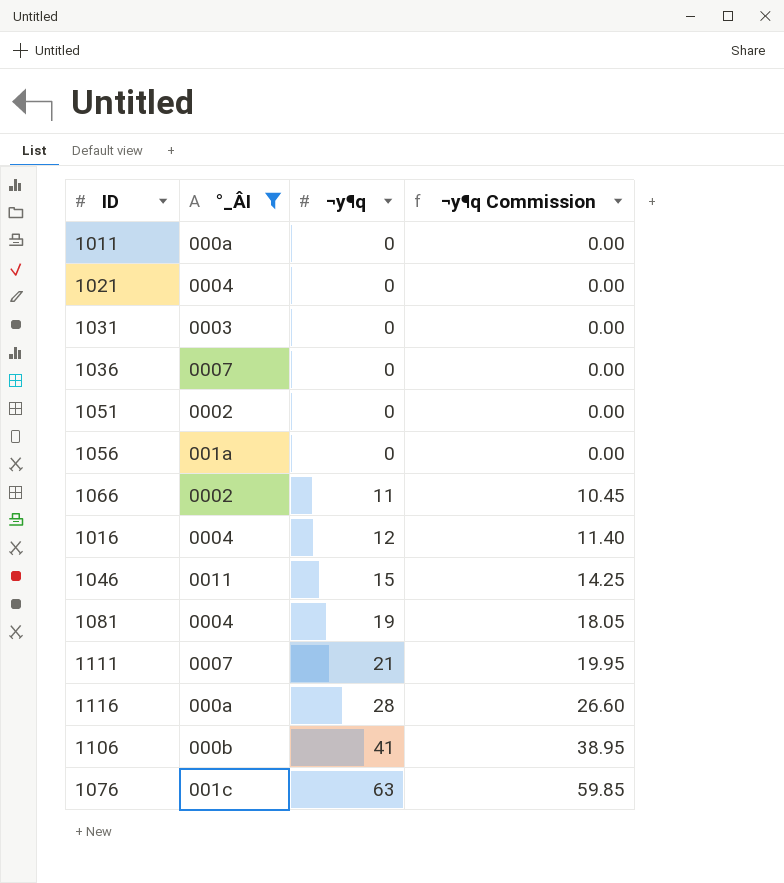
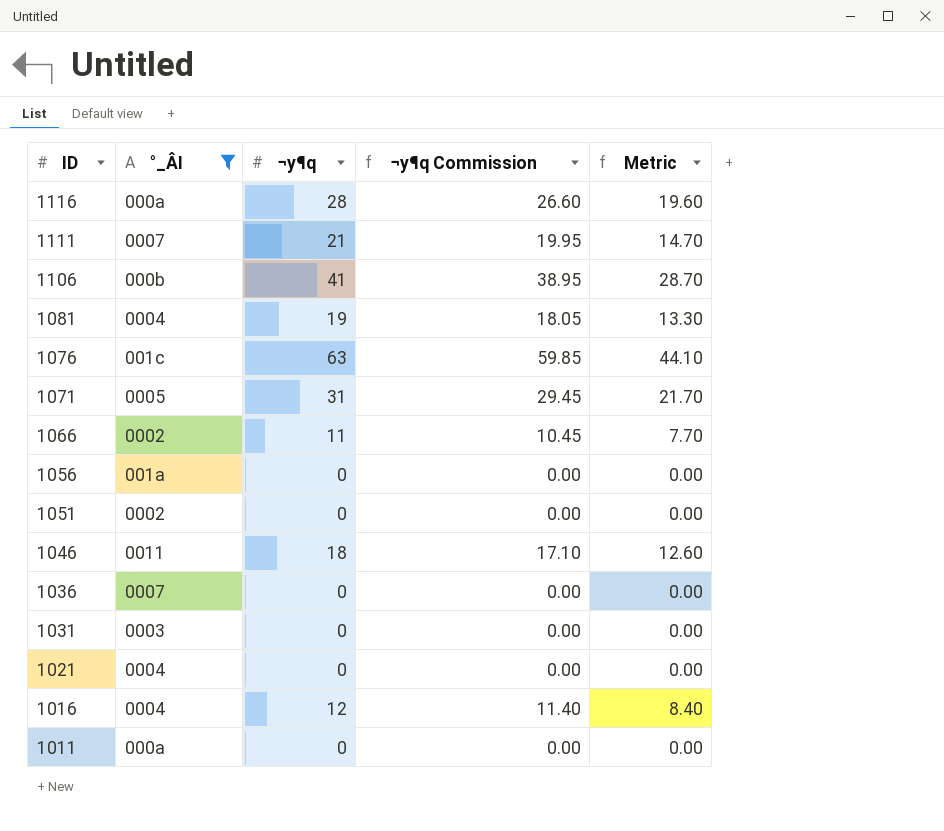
row order: ¬y¶q ascending -> ID descending
column Metric | formula: none -> [¬y¶q] * 0.7
row 1071: none -> 0005 | 31 | 29.45 | 21.70
1046 | ¬y¶q: 15 -> 18
1046 | ¬y¶q Commission: 14.25 -> 17.10

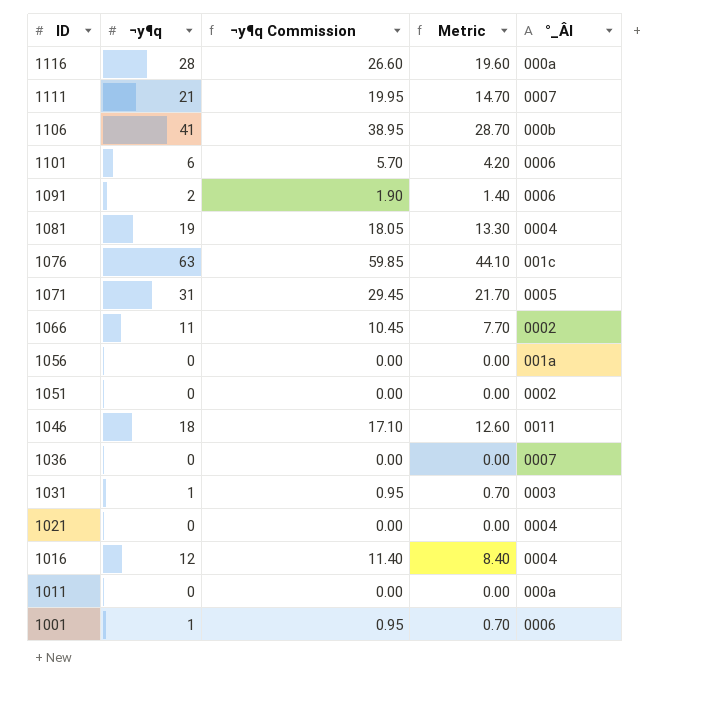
filter: °_ÂI != 0006 -> none
column °_ÂI | position: 2 -> 5
1031 | ¬y¶q: 0 -> 1
1031 | ¬y¶q Commission: 0.00 -> 0.95
1031 | Metric: 0.00 -> 0.70

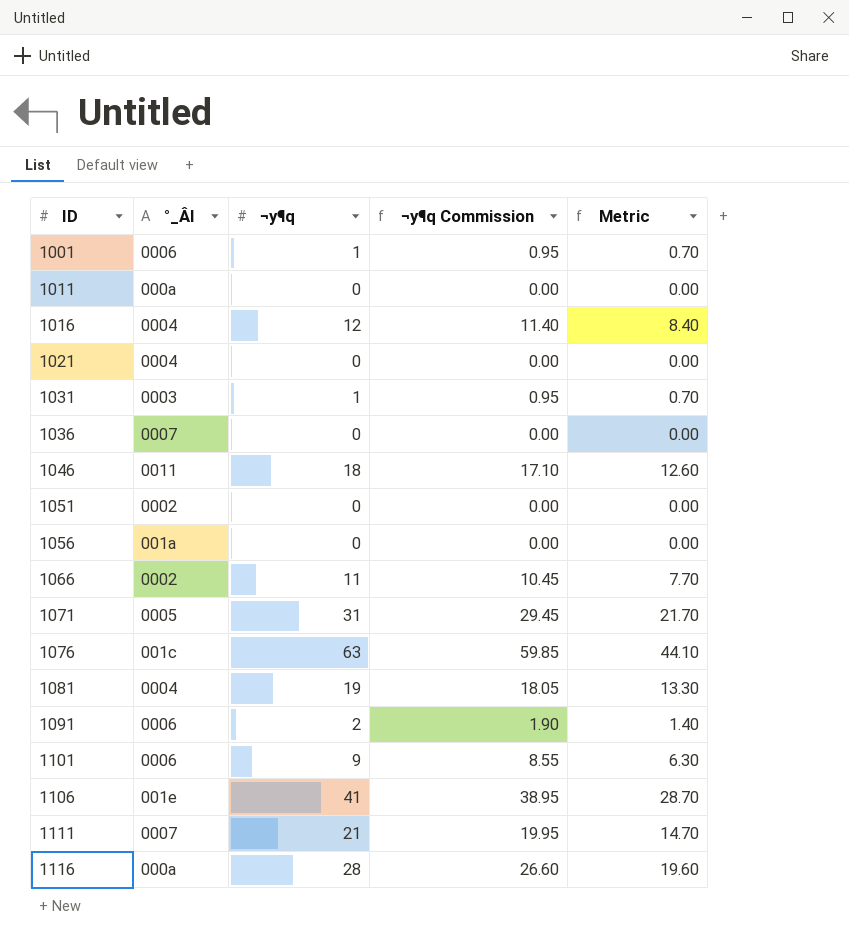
row order: ID descending -> ID ascending
column °_ÂI | position: 5 -> 2
1101 | ¬y¶q: 6 -> 9
1101 | ¬y¶q Commission: 5.70 -> 8.55
1101 | Metric: 4.20 -> 6.30
1106 | °_ÂI: 000b -> 001e

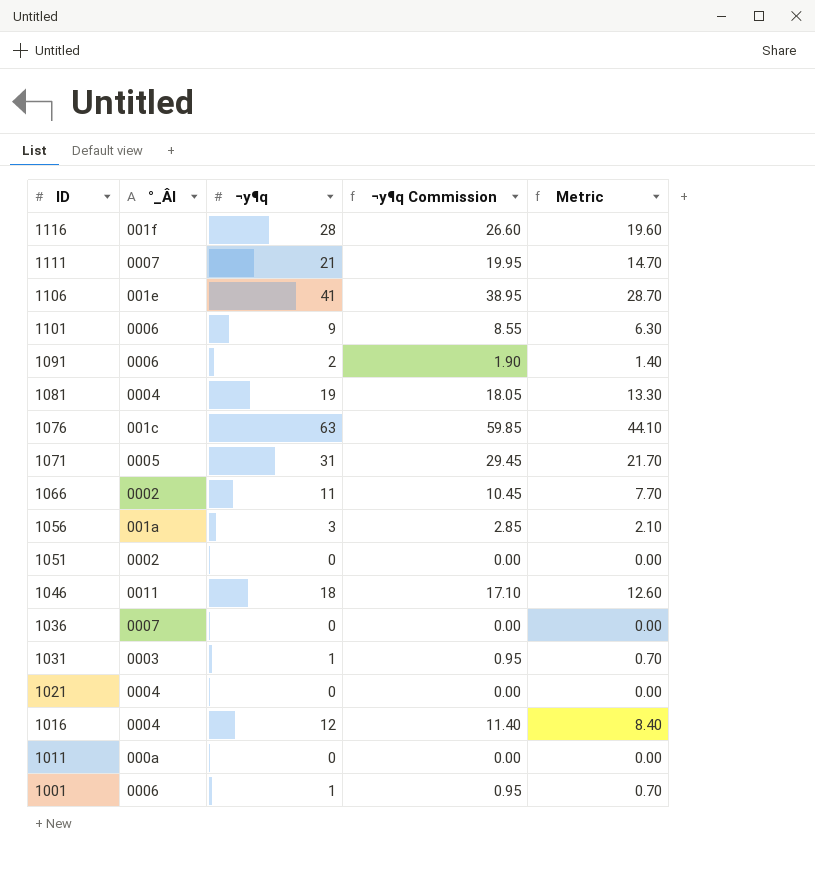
row order: ID ascending -> ID descending
1116 | °_ÂI: 000a -> 001f
1056 | ¬y¶q: 0 -> 3
1056 | ¬y¶q Commission: 0.00 -> 2.85
1056 | Metric: 0.00 -> 2.10

